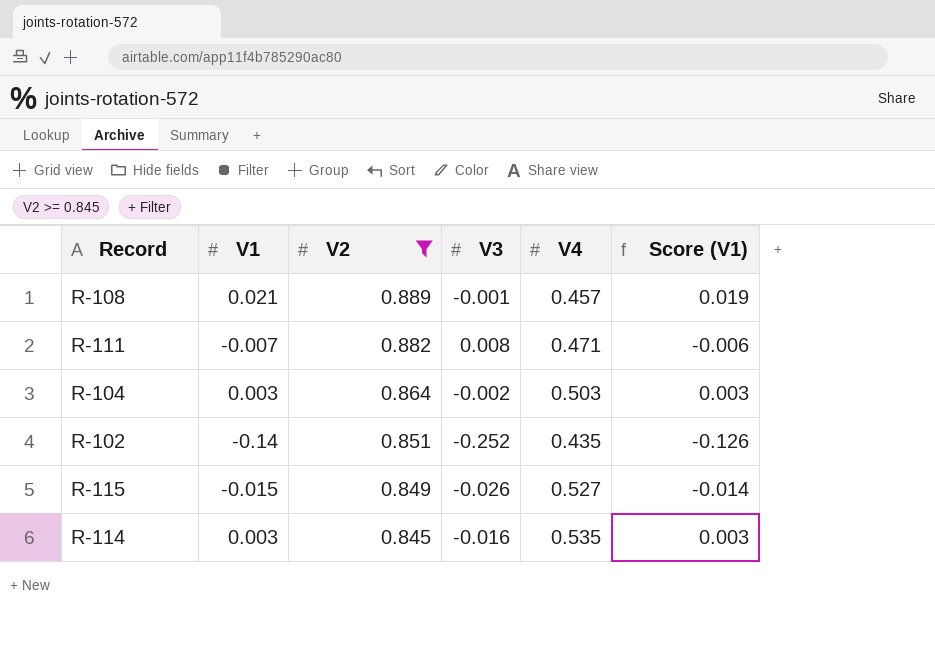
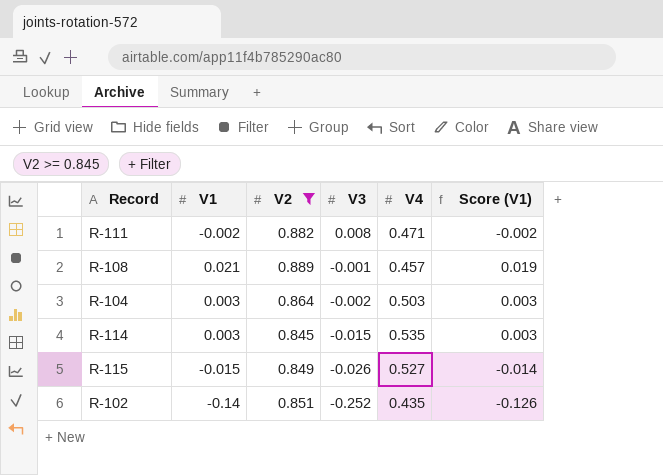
row order: V2 descending -> V3 descending
R-111 | V1: -0.007 -> -0.002
R-111 | Score (V1): -0.006 -> -0.002
R-114 | V3: -0.016 -> -0.015

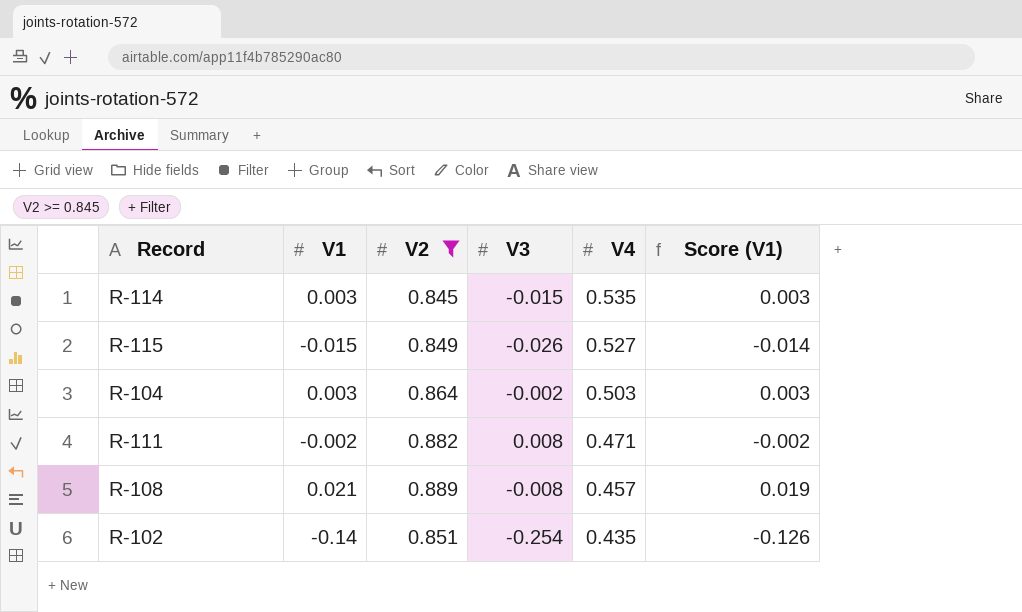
row order: V3 descending -> V4 descending
R-108 | V3: -0.001 -> -0.008
R-102 | V3: -0.252 -> -0.254

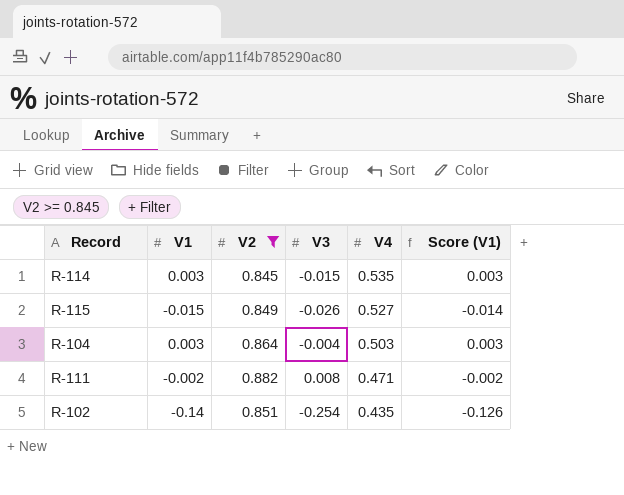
row R-108: 0.021 | 0.889 | -0.008 | 0.457 | 0.019 -> none
R-104 | V3: -0.002 -> -0.004

